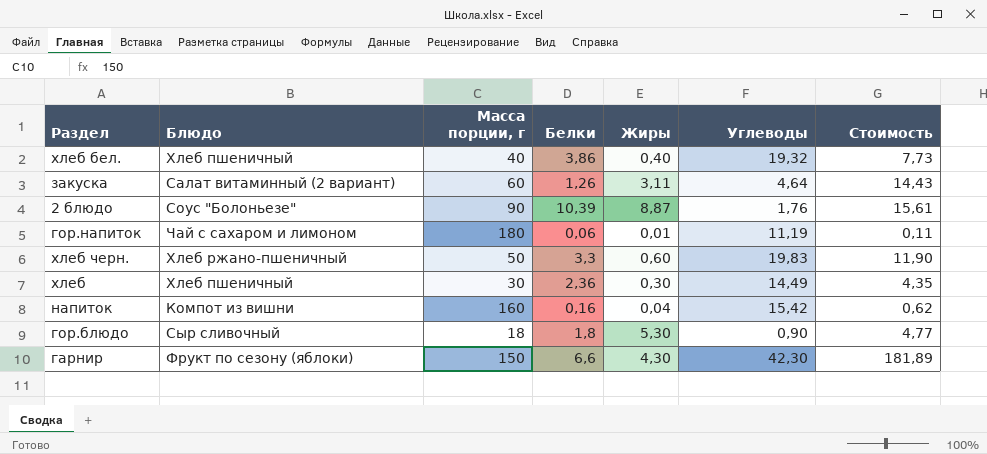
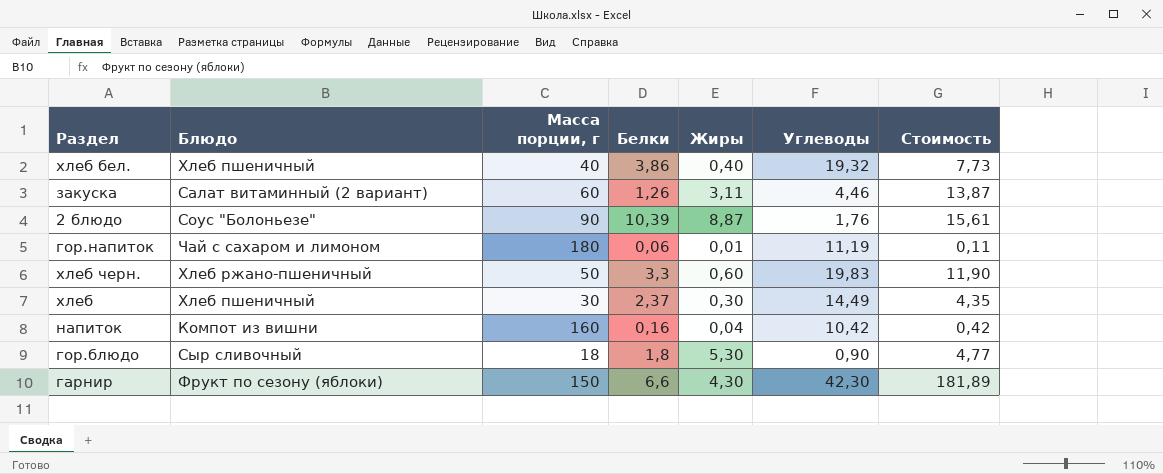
закуска | Углеводы: 4,64 -> 4,46
закуска | Стоимость: 14,43 -> 13,87
хлеб | Белки: 2,36 -> 2,37
напиток | Углеводы: 15,42 -> 10,42
напиток | Стоимость: 0,62 -> 0,42

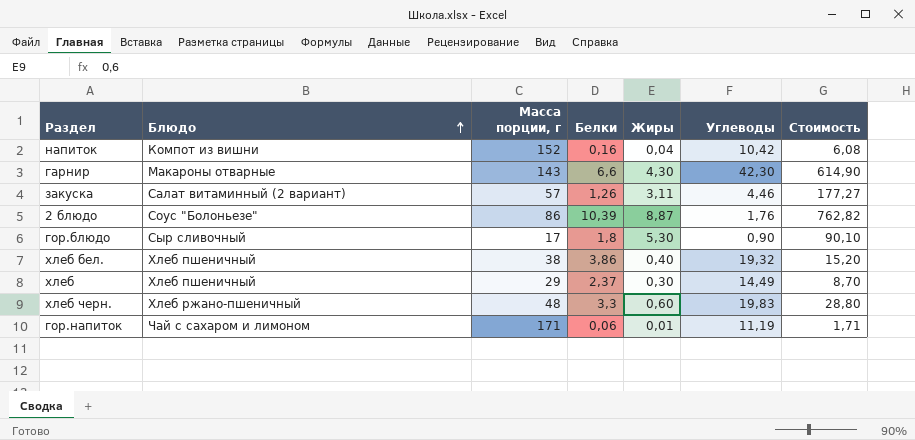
row order: none -> Блюдо ascending
column Стоимость | formula: [Жиры] * [Углеводы] -> [Масса порции, г] * [Жиры]
напиток | Масса порции, г: 160 -> 152
гарнир | Блюдо: Фрукт по сезону (яблоки) -> Макароны отварные
гарнир | Масса порции, г: 150 -> 143
закуска | Масса порции, г: 60 -> 57
2 блюдо | Масса порции, г: 90 -> 86
гор.блюдо | Масса порции, г: 18 -> 17
хлеб бел. | Масса порции, г: 40 -> 38
хлеб | Масса порции, г: 30 -> 29
хлеб черн. | Масса порции, г: 50 -> 48
гор.напиток | Масса порции, г: 180 -> 171

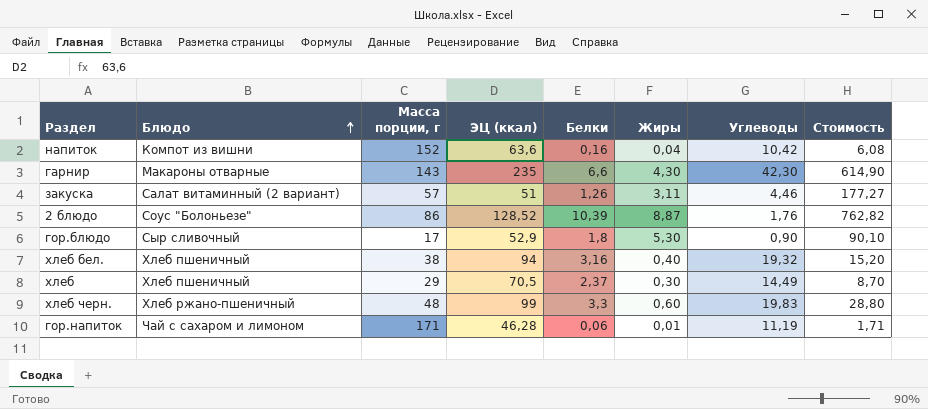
column ЭЦ (ккал) | position: none -> 4
хлеб бел. | Белки: 3,86 -> 3,16

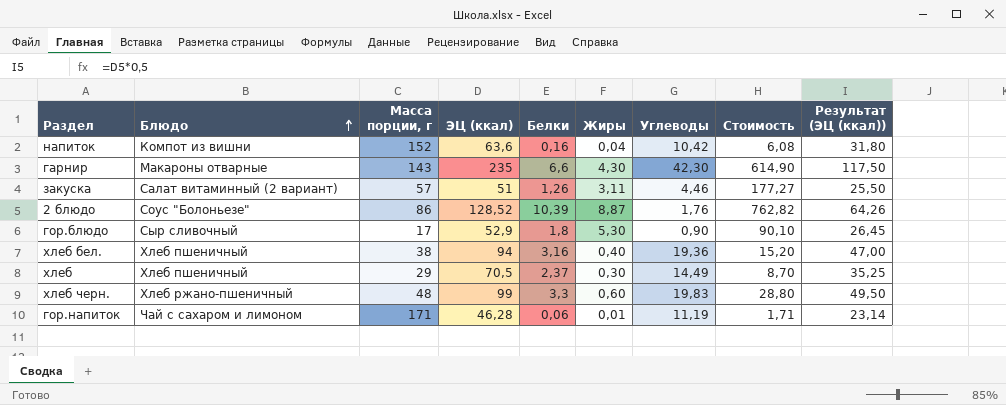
column Результат (ЭЦ (ккал)) | formula: none -> [ЭЦ (ккал)] * 0,5
хлеб бел. | Углеводы: 19,32 -> 19,36

